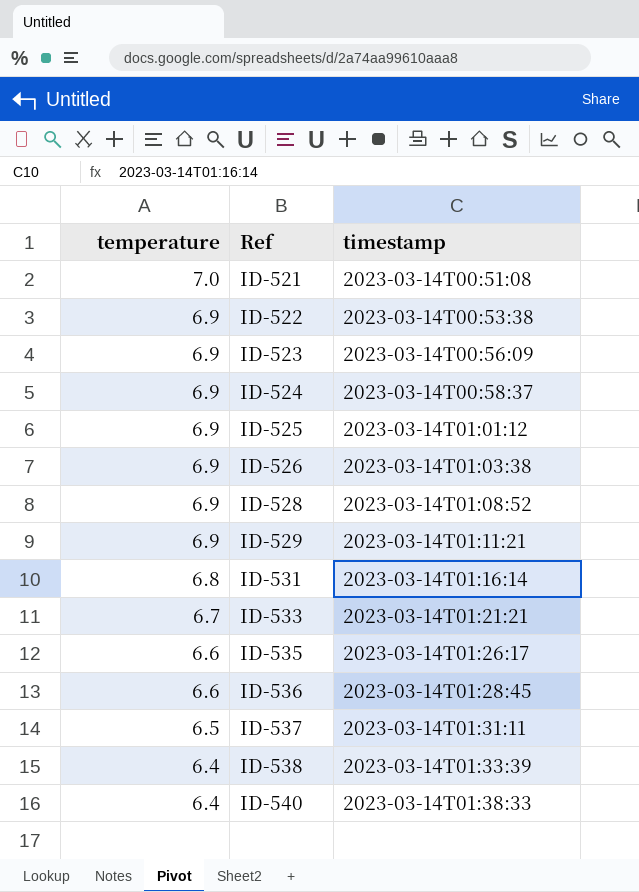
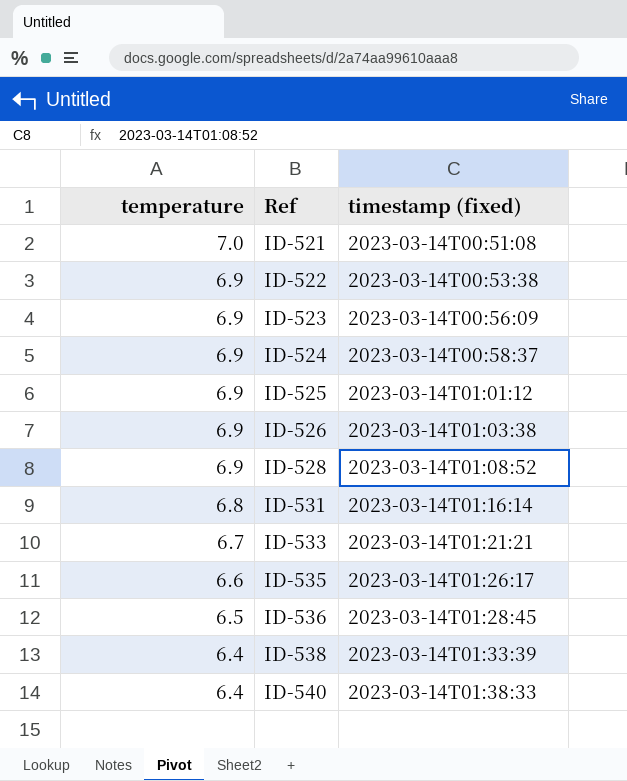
column name: timestamp -> timestamp (fixed)
row ID-529: 6.9 | 2023-03-14T01:11:21 -> none
row ID-537: 6.5 | 2023-03-14T01:31:11 -> none
ID-536 | temperature: 6.6 -> 6.5

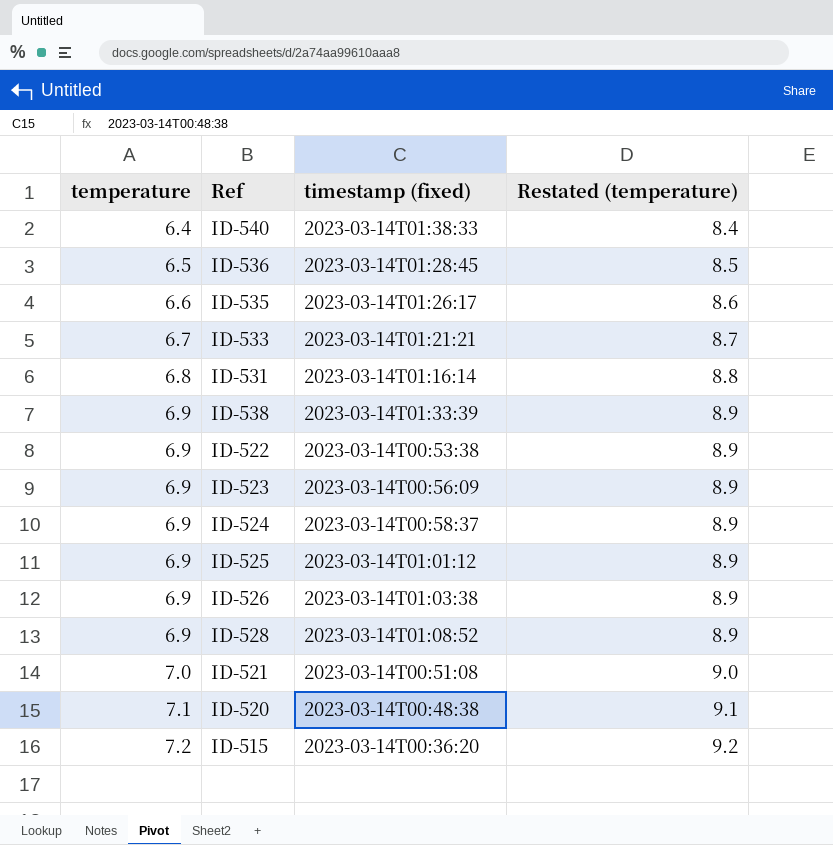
row order: temperature descending -> temperature ascending
column Restated (temperature) | formula: none -> [temperature] + 2
ID-538 | temperature: 6.4 -> 6.9
row ID-520: none -> 7.1 | 2023-03-14T00:48:38 | 9.1
row ID-515: none -> 7.2 | 2023-03-14T00:36:20 | 9.2

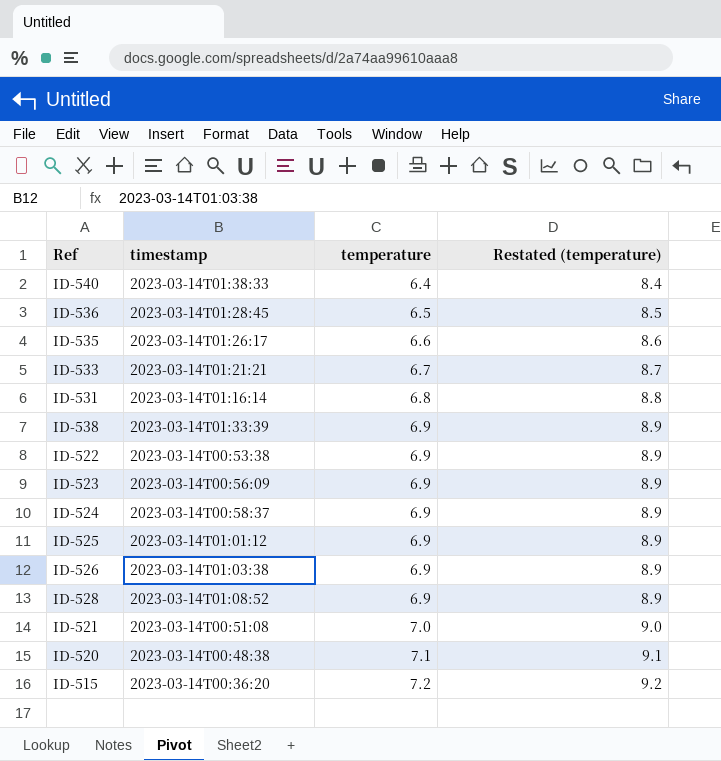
column name: timestamp (fixed) -> timestamp
column temperature | position: 1 -> 3

